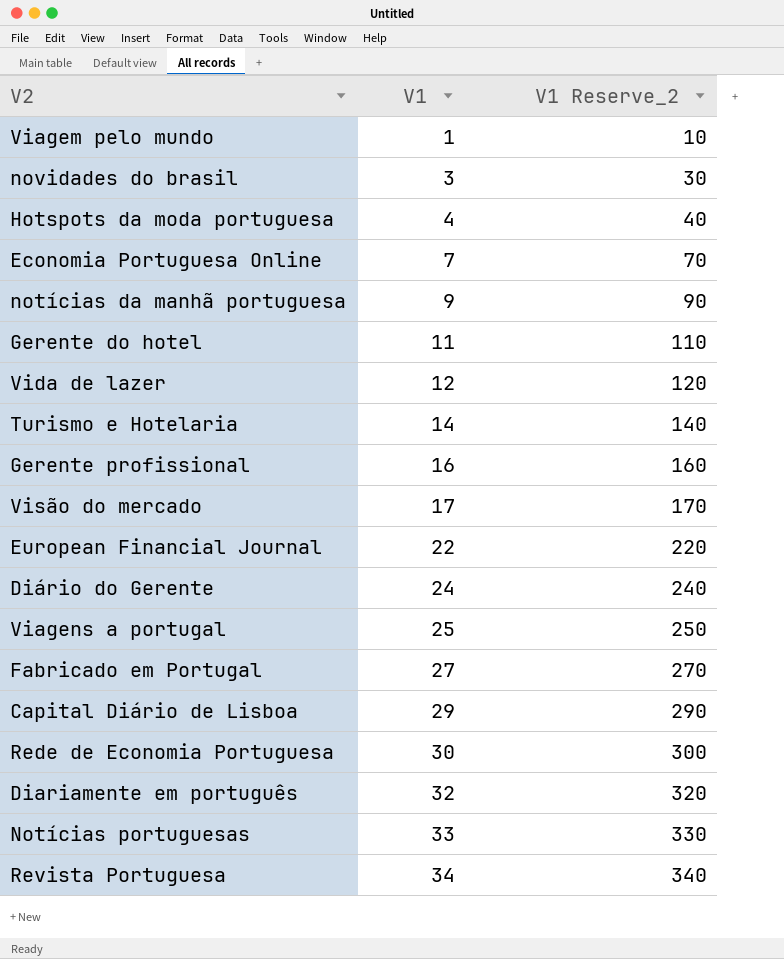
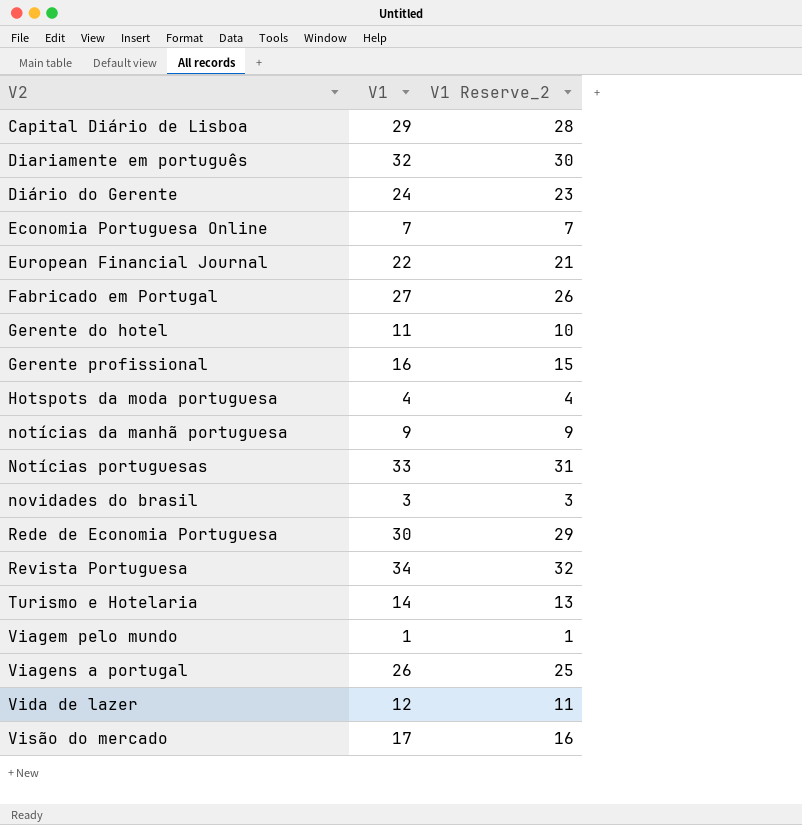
row order: V1 ascending -> V2 ascending
column V1 Reserve_2 | formula: [V1] * 10 -> [V1] * 0.95
Viagens a portugal | V1: 25 -> 26

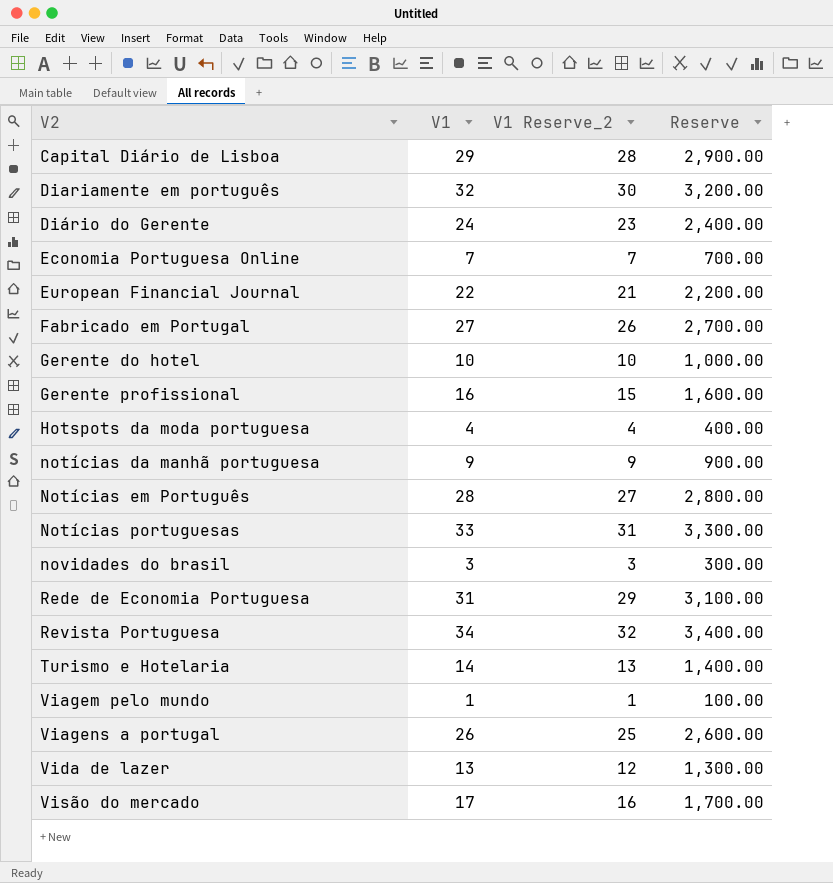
column Reserve | formula: none -> [V1] * 100
Gerente do hotel | V1: 11 -> 10
row Notícias em Português: none -> 28 | 27 | 2,800.00
Rede de Economia Portuguesa | V1: 30 -> 31
Vida de lazer | V1: 12 -> 13
Vida de lazer | V1 Reserve_2: 11 -> 12

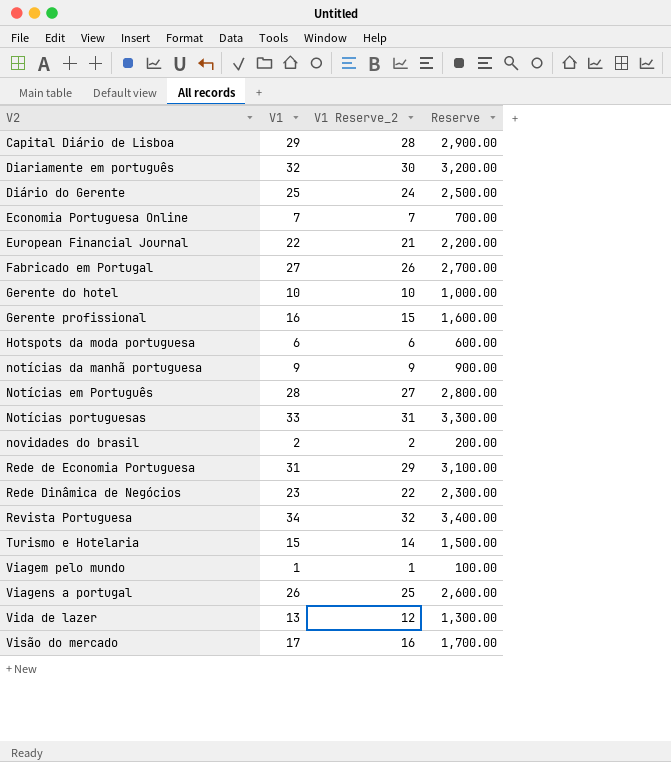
Diário do Gerente | V1: 24 -> 25
Diário do Gerente | V1 Reserve_2: 23 -> 24
Diário do Gerente | Reserve: 2,400.00 -> 2,500.00
Hotspots da moda portuguesa | V1: 4 -> 6
Hotspots da moda portuguesa | V1 Reserve_2: 4 -> 6
Hotspots da moda portuguesa | Reserve: 400.00 -> 600.00
novidades do brasil | V1: 3 -> 2
novidades do brasil | V1 Reserve_2: 3 -> 2
novidades do brasil | Reserve: 300.00 -> 200.00
row Rede Dinâmica de Negócios: none -> 23 | 22 | 2,300.00
Turismo e Hotelaria | V1: 14 -> 15
Turismo e Hotelaria | V1 Reserve_2: 13 -> 14
Turismo e Hotelaria | Reserve: 1,400.00 -> 1,500.00

